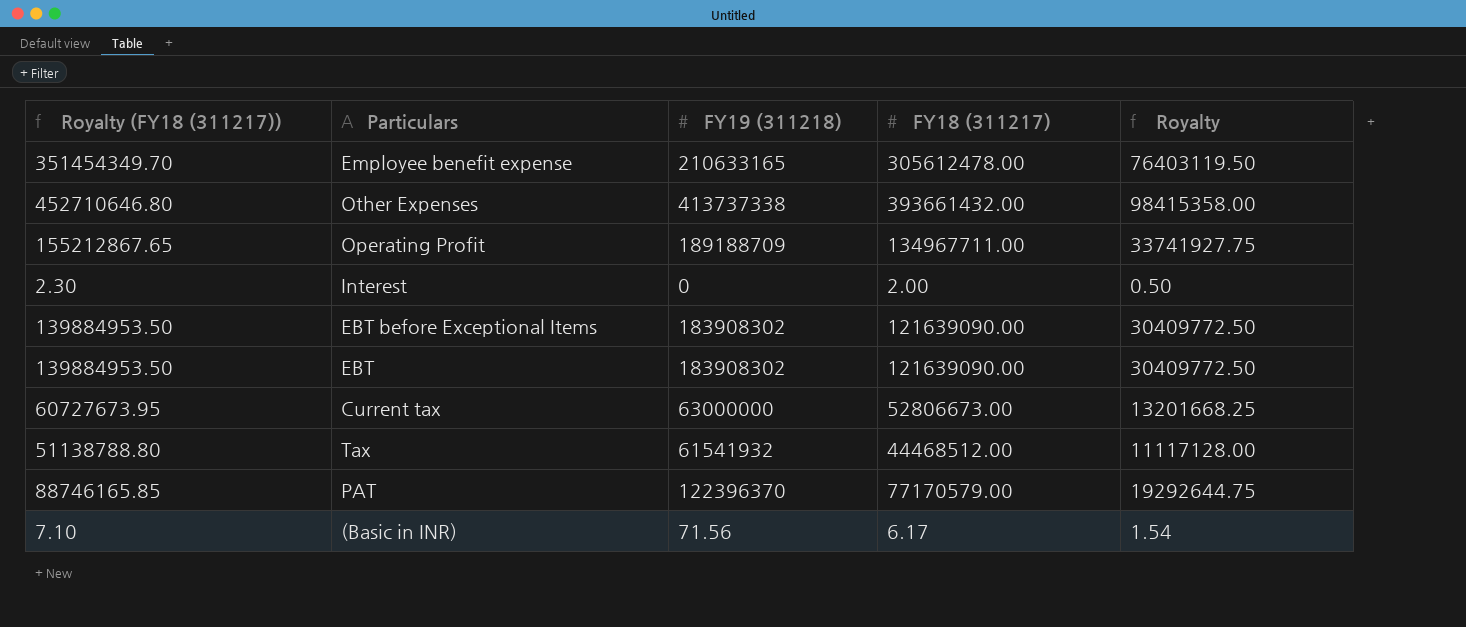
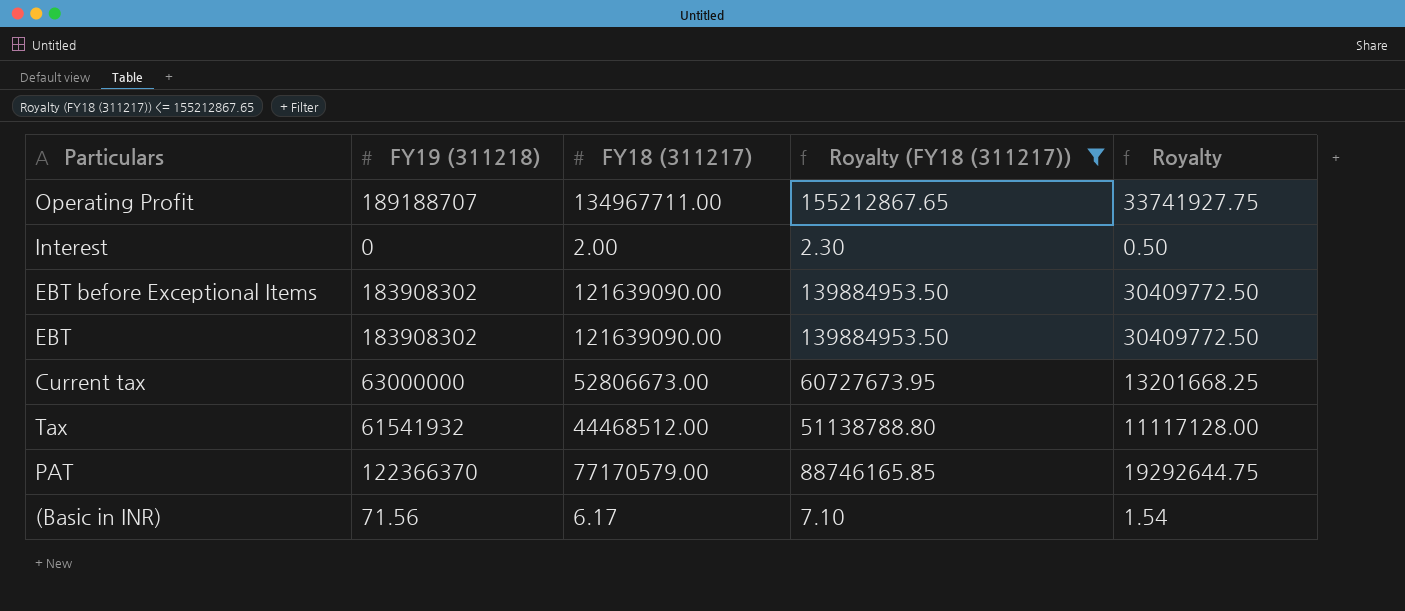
filter: none -> Royalty (FY18 (311217)) <= 155212867.65
column Royalty (FY18 (311217)) | position: 1 -> 4
Operating Profit | FY19 (311218): 189188709 -> 189188707
PAT | FY19 (311218): 122396370 -> 122366370

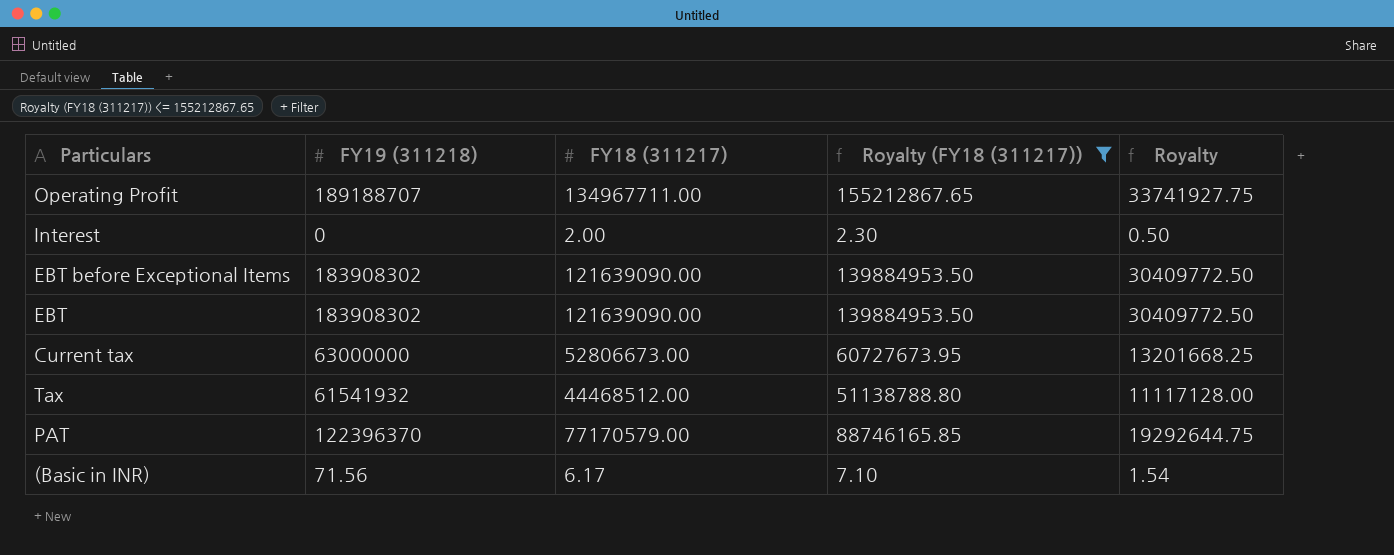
PAT | FY19 (311218): 122366370 -> 122396370

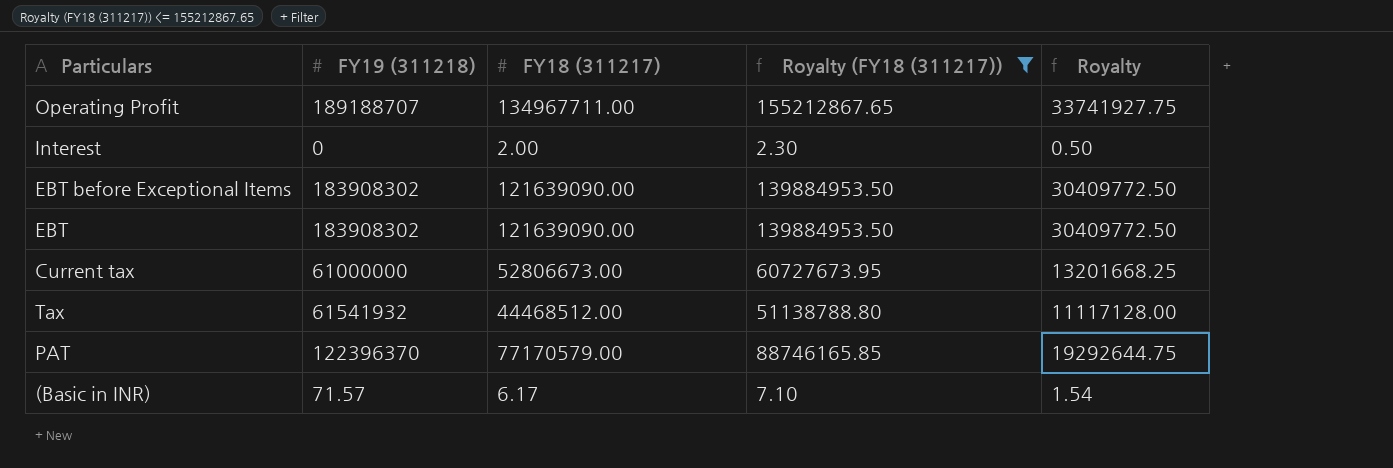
Current tax | FY19 (311218): 63000000 -> 61000000
(Basic in INR) | FY19 (311218): 71.56 -> 71.57

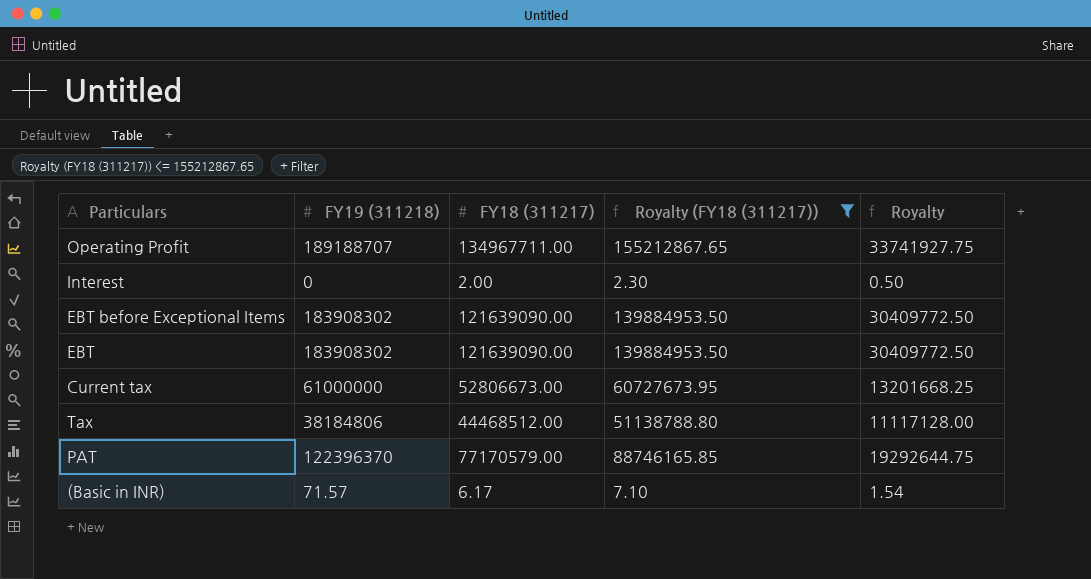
Tax | FY19 (311218): 61541932 -> 38184806

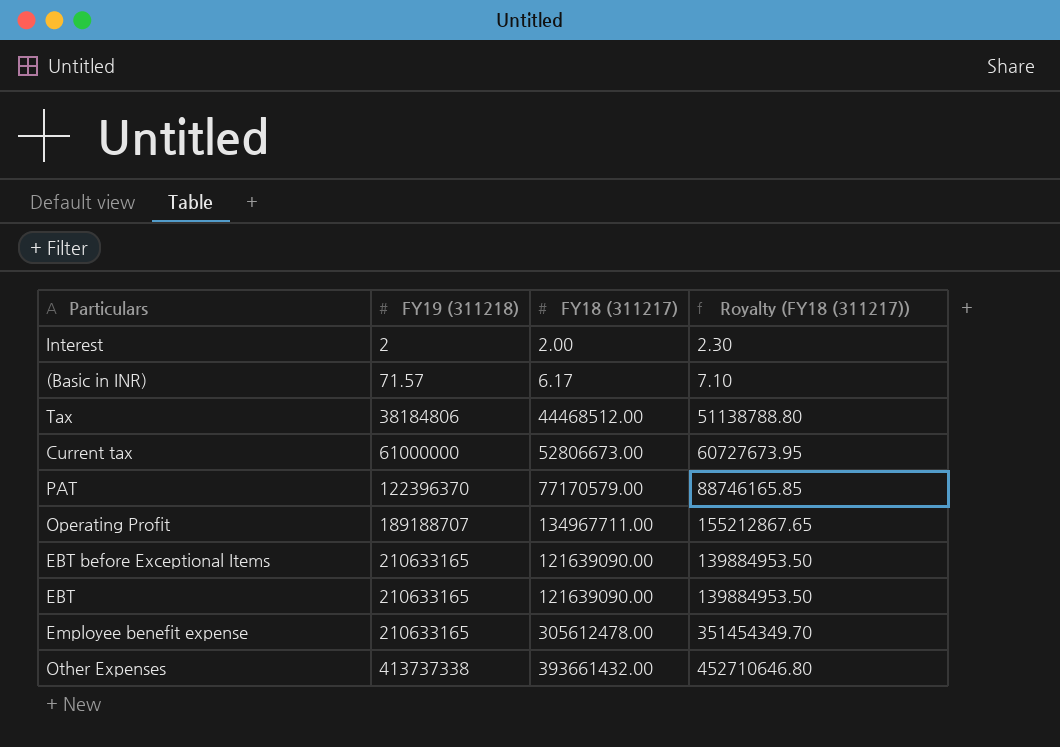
filter: Royalty (FY18 (311217)) <= 155212867.65 -> none
row order: none -> FY19 (311218) ascending
column Royalty | formula: [FY18 (311217)] * 0.25 -> none
Interest | FY19 (311218): 0 -> 2
EBT before Exceptional Items | FY19 (311218): 183908302 -> 210633165
EBT | FY19 (311218): 183908302 -> 210633165

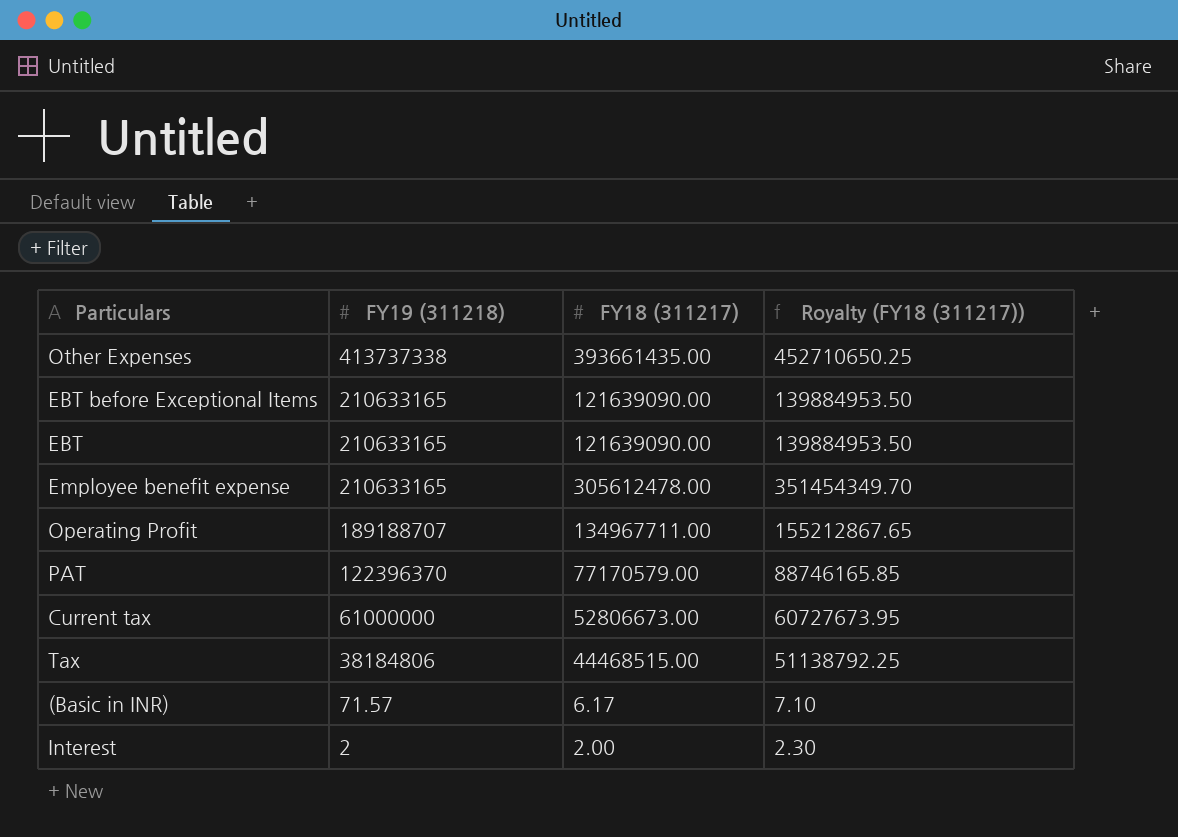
row order: FY19 (311218) ascending -> FY19 (311218) descending
Other Expenses | FY18 (311217): 393661432.00 -> 393661435.00
Other Expenses | Royalty (FY18 (311217)): 452710646.80 -> 452710650.25
Tax | FY18 (311217): 44468512.00 -> 44468515.00
Tax | Royalty (FY18 (311217)): 51138788.80 -> 51138792.25

